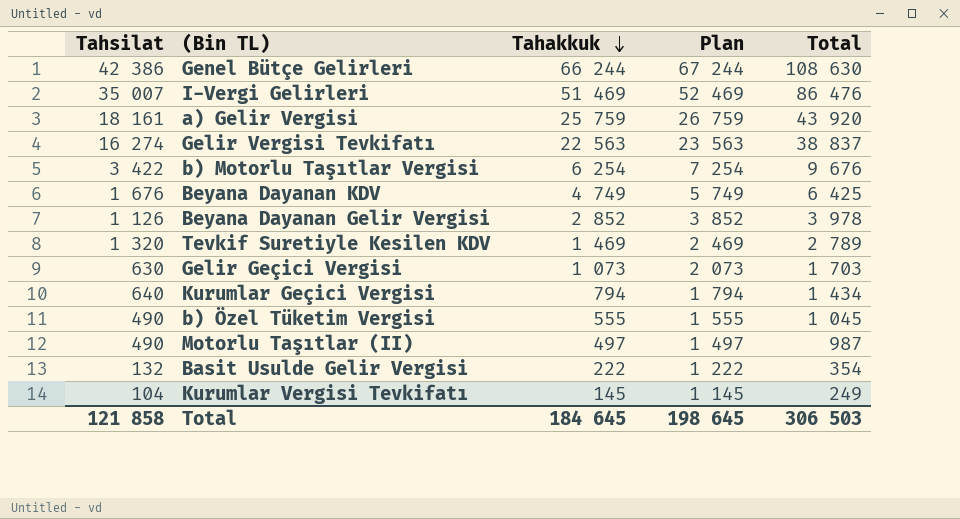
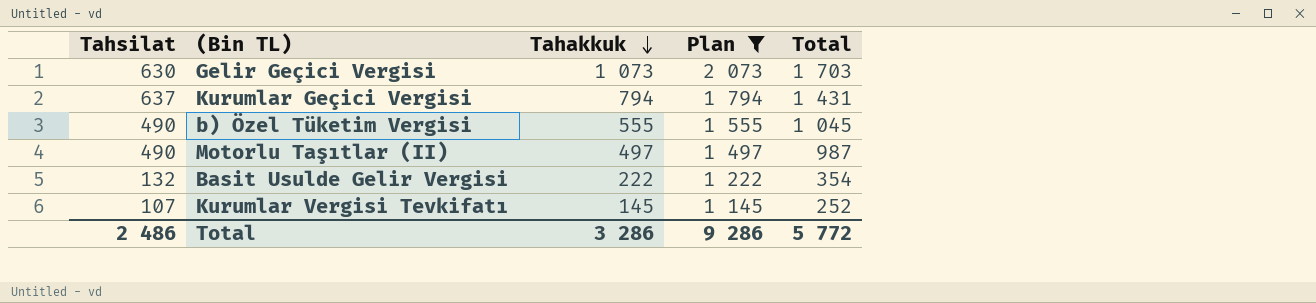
filter: none -> Plan <= 2 073
Kurumlar Geçici Vergisi | Tahsilat: 640 -> 637
Kurumlar Geçici Vergisi | Total: 1 434 -> 1 431
Kurumlar Vergisi Tevkifatı | Tahsilat: 104 -> 107
Kurumlar Vergisi Tevkifatı | Total: 249 -> 252
Total | Tahsilat: 121 858 -> 2 486
Total | Tahakkuk: 184 645 -> 3 286
Total | Plan: 198 645 -> 9 286
Total | Total: 306 503 -> 5 772

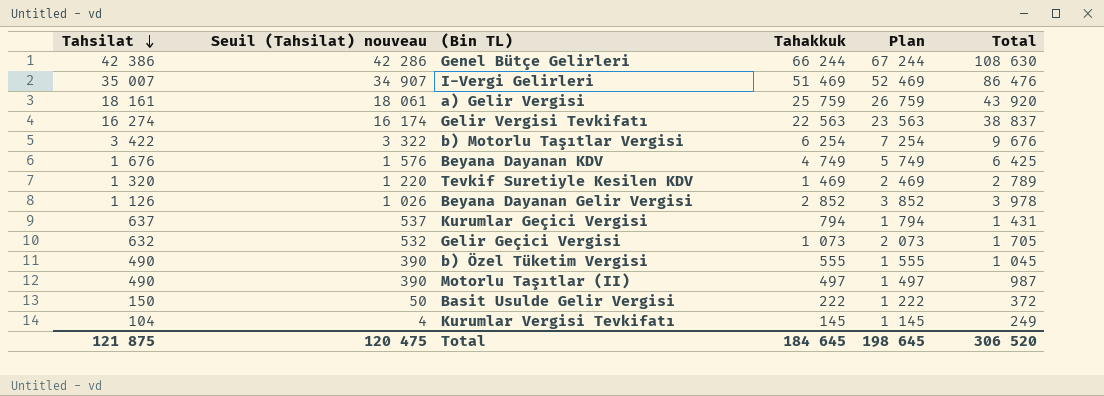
filter: Plan <= 2 073 -> none
row order: Tahakkuk descending -> Tahsilat descending
column Seuil (Tahsilat) nouveau | formula: none -> [Tahsilat] - 100
Gelir Geçici Vergisi | Tahsilat: 630 -> 632
Gelir Geçici Vergisi | Total: 1 703 -> 1 705
Basit Usulde Gelir Vergisi | Tahsilat: 132 -> 150
Basit Usulde Gelir Vergisi | Total: 354 -> 372
Kurumlar Vergisi Tevkifatı | Tahsilat: 107 -> 104
Kurumlar Vergisi Tevkifatı | Total: 252 -> 249
Total | Tahsilat: 2 486 -> 121 875
Total | Tahakkuk: 3 286 -> 184 645
Total | Plan: 9 286 -> 198 645
Total | Total: 5 772 -> 306 520

